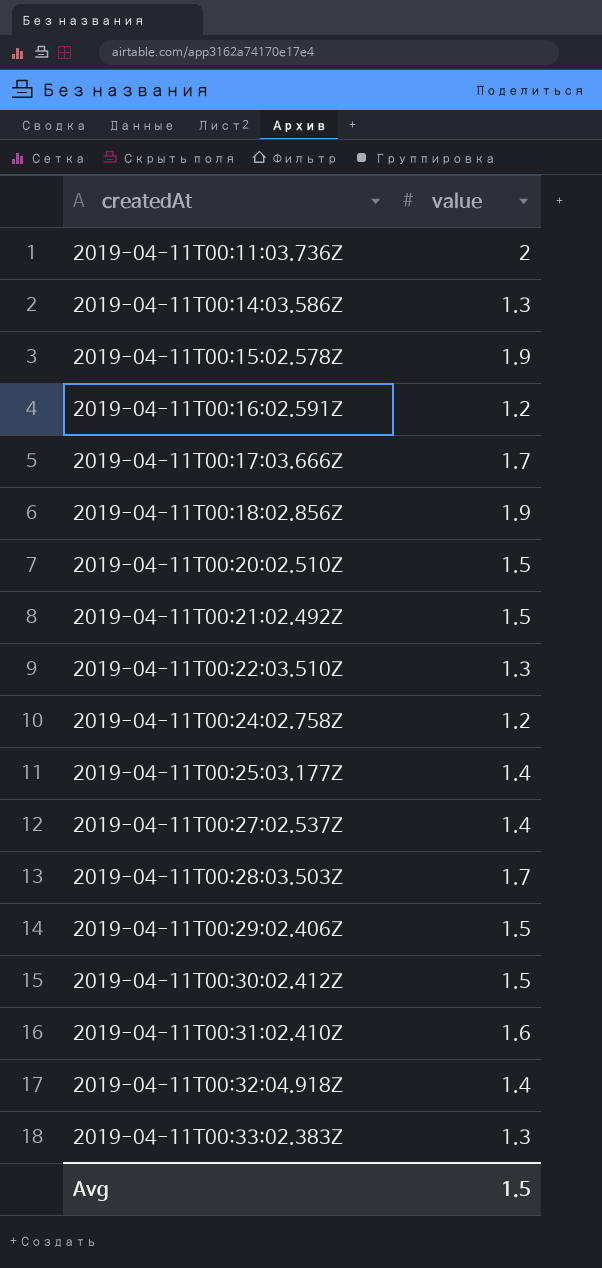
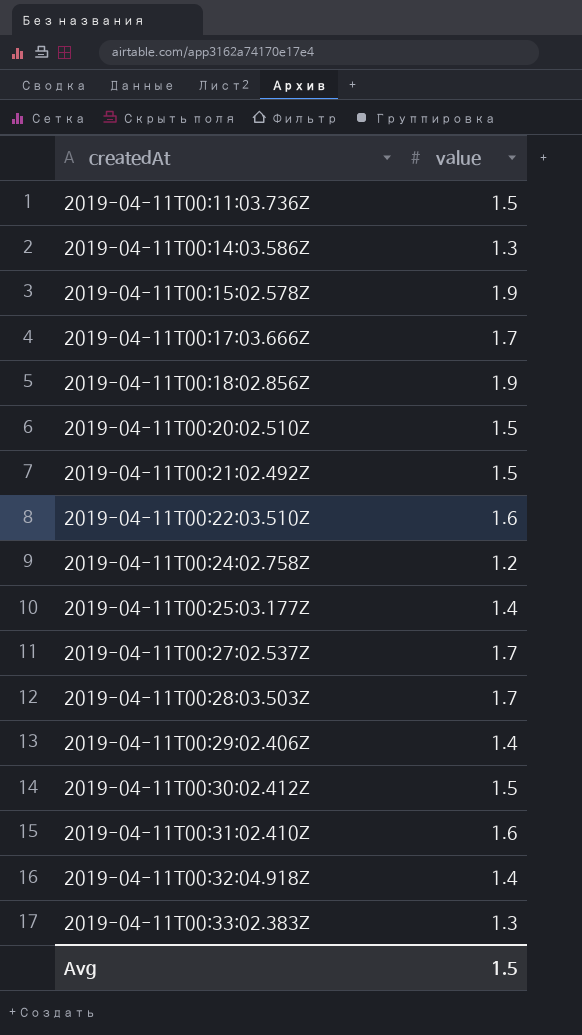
row 2019-04-11T00:16:02.591Z: 1.2 -> none
2019-04-11T00:11:03.736Z | value: 2 -> 1.5
2019-04-11T00:22:03.510Z | value: 1.3 -> 1.6
2019-04-11T00:27:02.537Z | value: 1.4 -> 1.7
2019-04-11T00:29:02.406Z | value: 1.5 -> 1.4

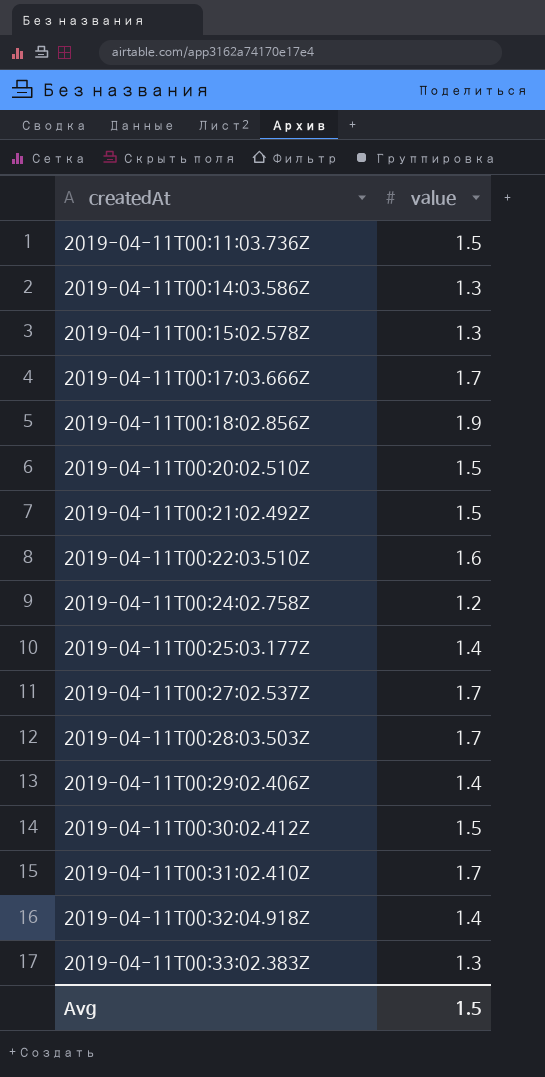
2019-04-11T00:15:02.578Z | value: 1.9 -> 1.3
2019-04-11T00:31:02.410Z | value: 1.6 -> 1.7

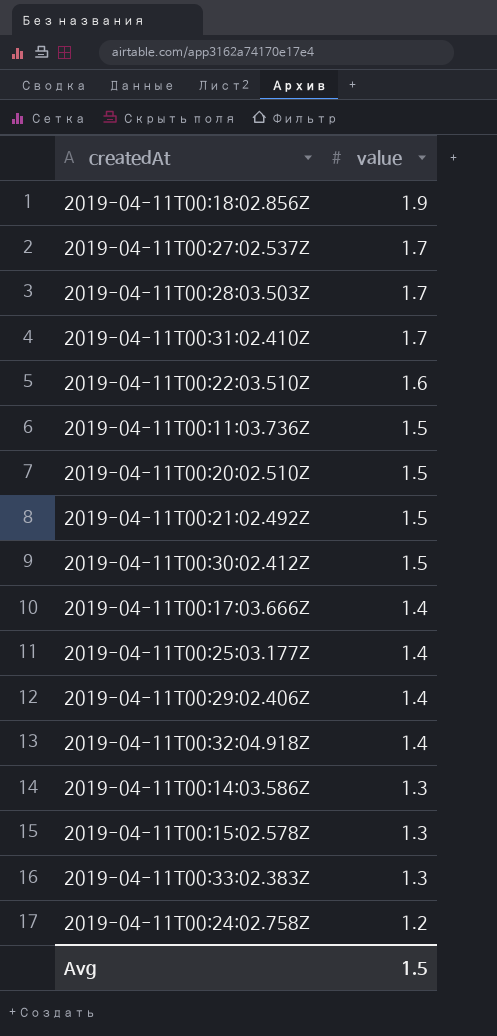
row order: createdAt ascending -> value descending
2019-04-11T00:17:03.666Z | value: 1.7 -> 1.4

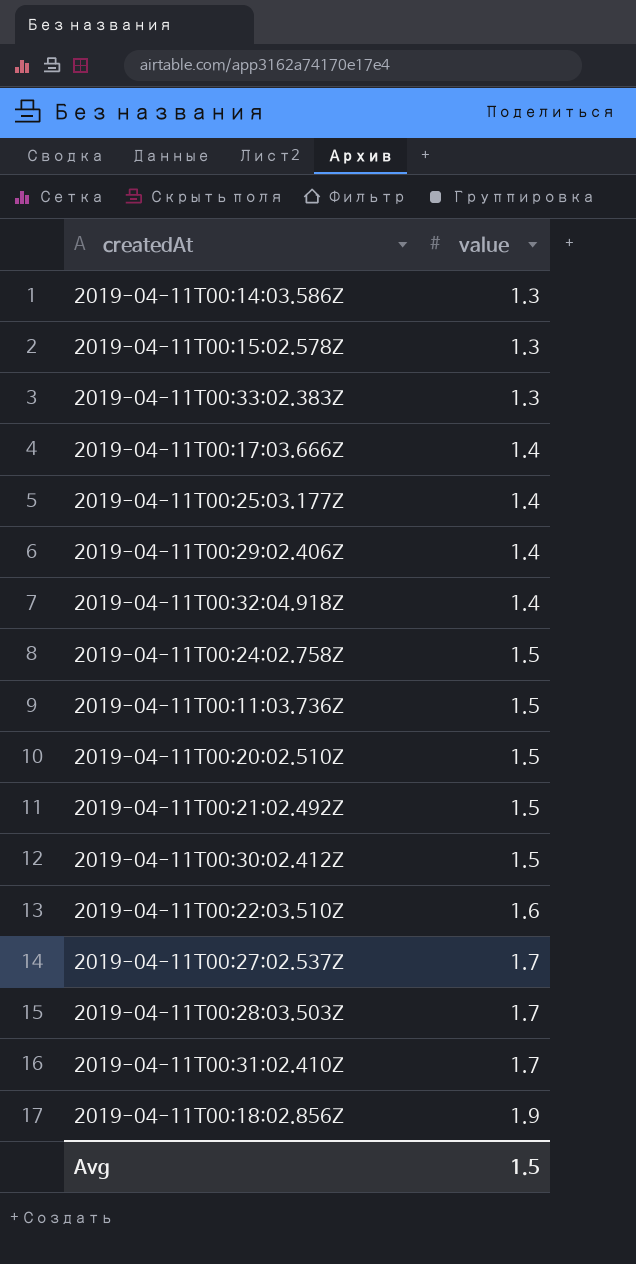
row order: value descending -> value ascending
2019-04-11T00:24:02.758Z | value: 1.2 -> 1.5

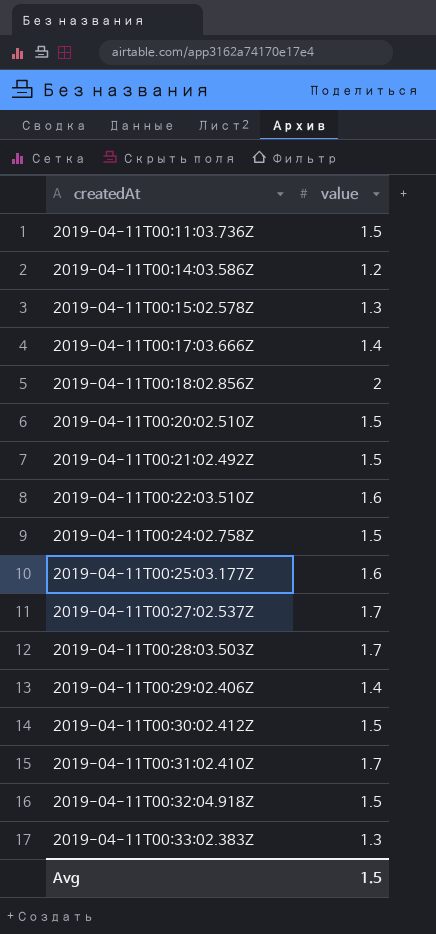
row order: value ascending -> createdAt ascending
2019-04-11T00:14:03.586Z | value: 1.3 -> 1.2
2019-04-11T00:18:02.856Z | value: 1.9 -> 2
2019-04-11T00:25:03.177Z | value: 1.4 -> 1.6
2019-04-11T00:32:04.918Z | value: 1.4 -> 1.5

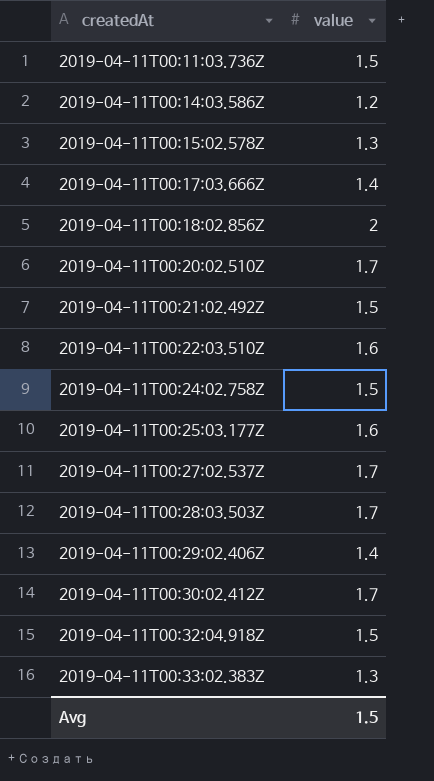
row 2019-04-11T00:31:02.410Z: 1.7 -> none
2019-04-11T00:20:02.510Z | value: 1.5 -> 1.7
2019-04-11T00:30:02.412Z | value: 1.5 -> 1.7

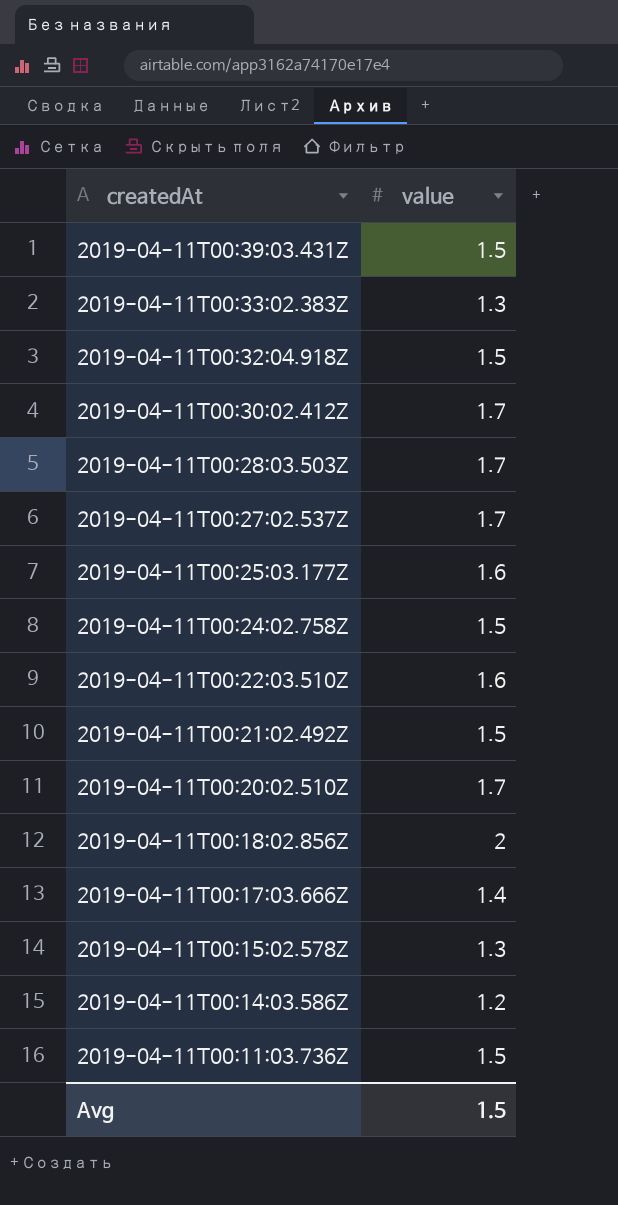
row order: createdAt ascending -> createdAt descending
row 2019-04-11T00:29:02.406Z: 1.4 -> none
row 2019-04-11T00:39:03.431Z: none -> 1.5

